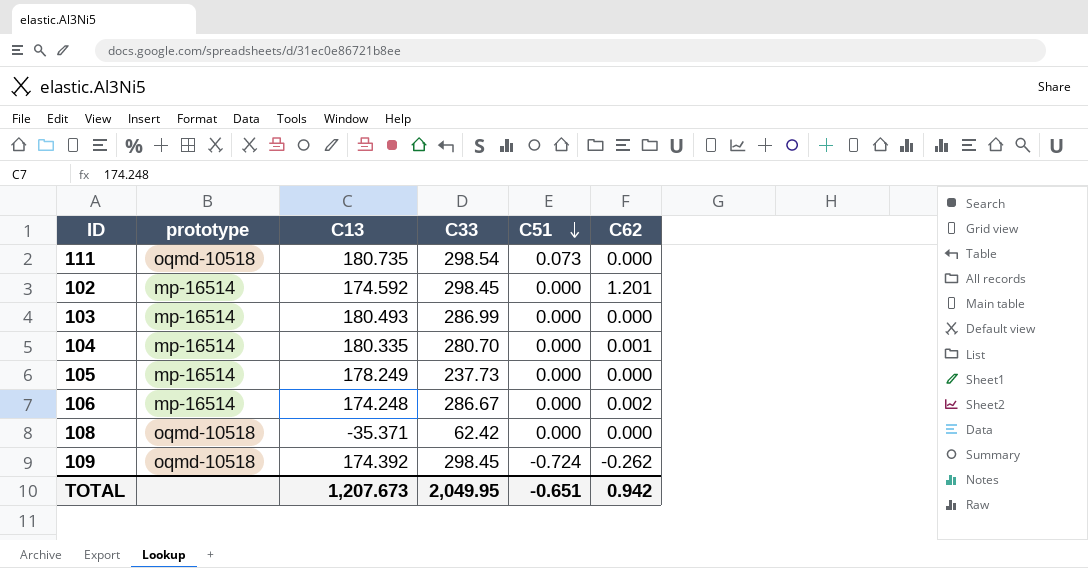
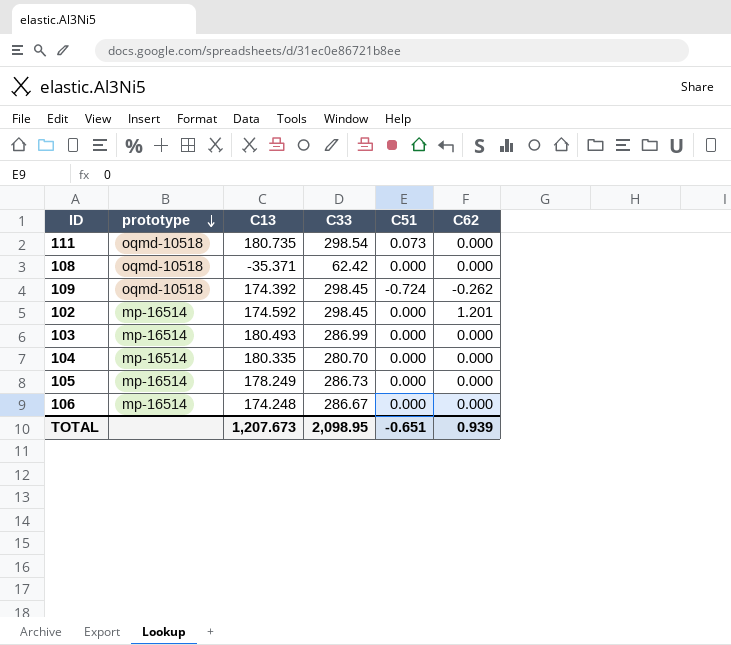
row order: C51 descending -> prototype descending
104 | C62: 0.001 -> 0.000
105 | C33: 237.73 -> 286.73
106 | C62: 0.002 -> 0.000
TOTAL | C33: 2,049.95 -> 2,098.95
TOTAL | C62: 0.942 -> 0.939

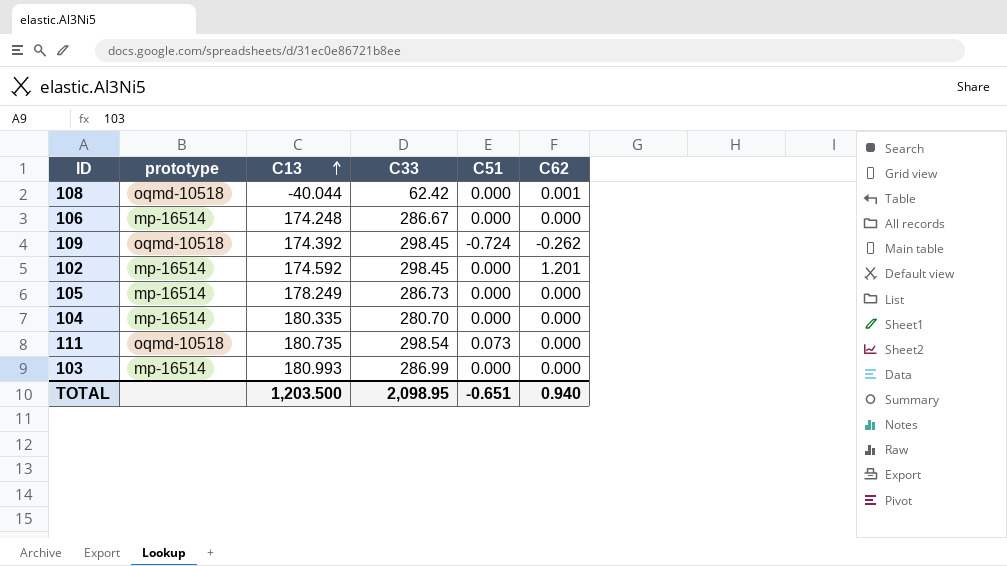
row order: prototype descending -> C13 ascending
108 | C13: -35.371 -> -40.044
108 | C62: 0.000 -> 0.001
103 | C13: 180.493 -> 180.993
TOTAL | C13: 1,207.673 -> 1,203.500
TOTAL | C62: 0.939 -> 0.940

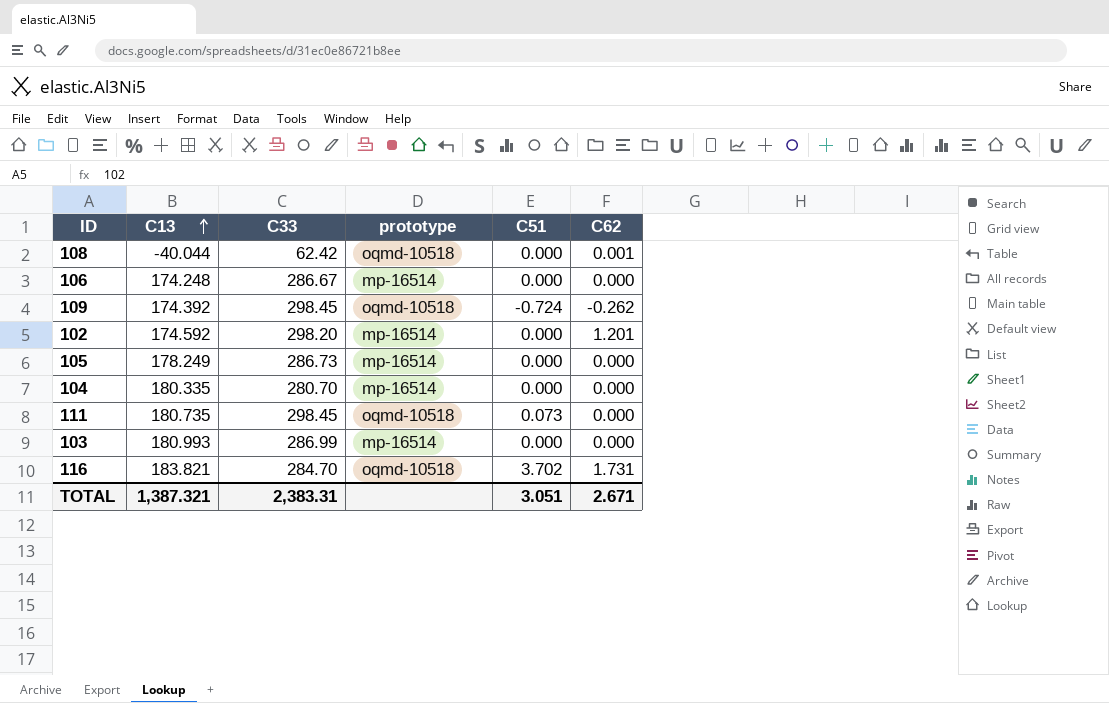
column prototype | position: 2 -> 4
102 | C33: 298.45 -> 298.20
111 | C33: 298.54 -> 298.45
row 116: none -> 183.821 | 284.70 | oqmd-10518 | 3.702 | 1.731
TOTAL | C13: 1,203.500 -> 1,387.321
TOTAL | C33: 2,098.95 -> 2,383.31
TOTAL | C51: -0.651 -> 3.051
TOTAL | C62: 0.940 -> 2.671

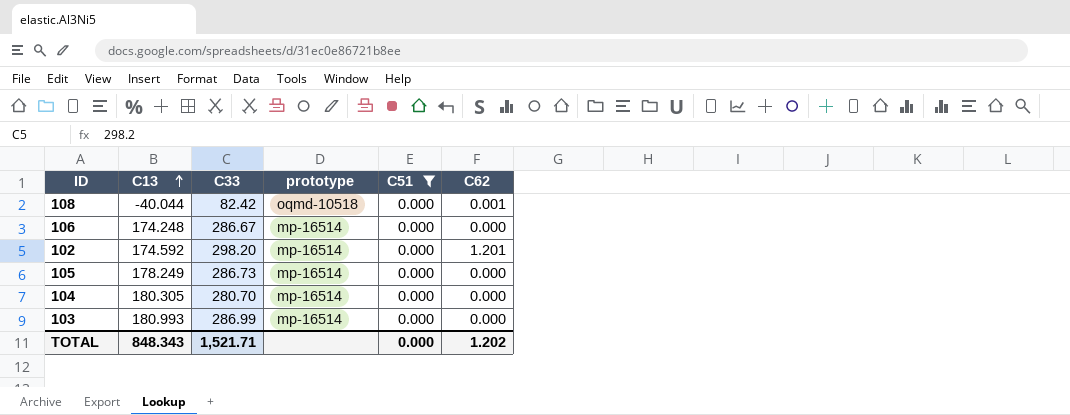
filter: none -> C51 = 0.000
108 | C33: 62.42 -> 82.42
104 | C13: 180.335 -> 180.305
TOTAL | C13: 1,387.321 -> 848.343
TOTAL | C33: 2,383.31 -> 1,521.71
TOTAL | C51: 3.051 -> 0.000
TOTAL | C62: 2.671 -> 1.202

